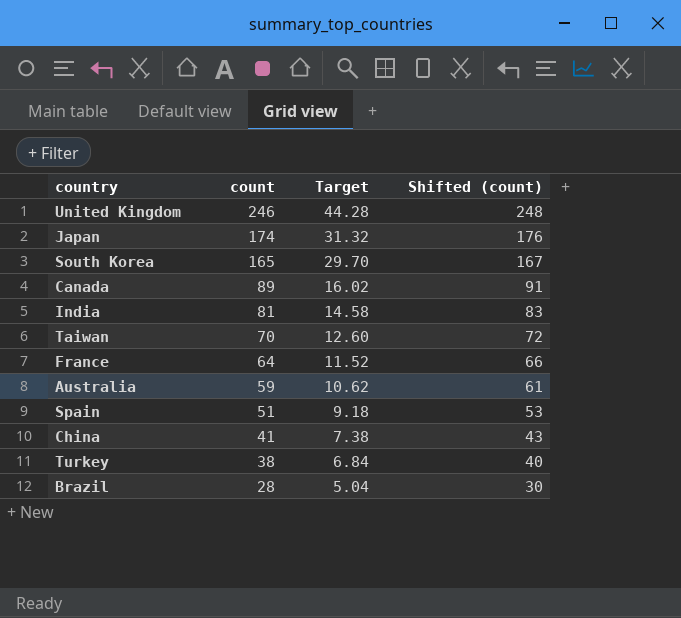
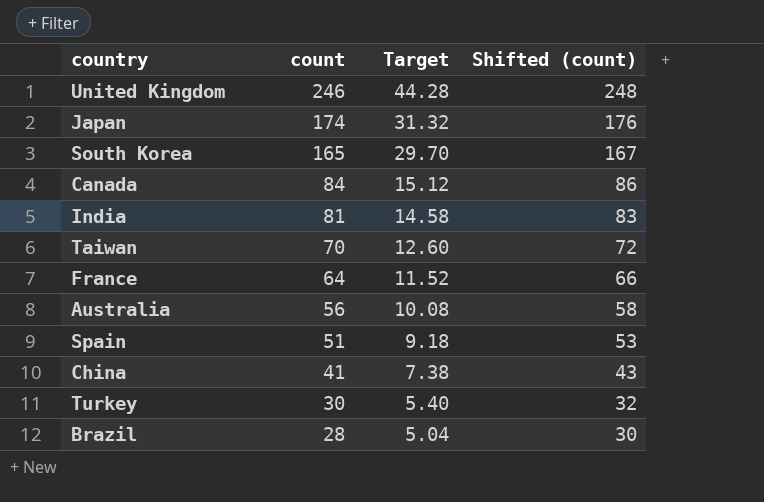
Canada | count: 89 -> 84
Canada | Target: 16.02 -> 15.12
Canada | Shifted (count): 91 -> 86
Australia | count: 59 -> 56
Australia | Target: 10.62 -> 10.08
Australia | Shifted (count): 61 -> 58
Turkey | count: 38 -> 30
Turkey | Target: 6.84 -> 5.40
Turkey | Shifted (count): 40 -> 32

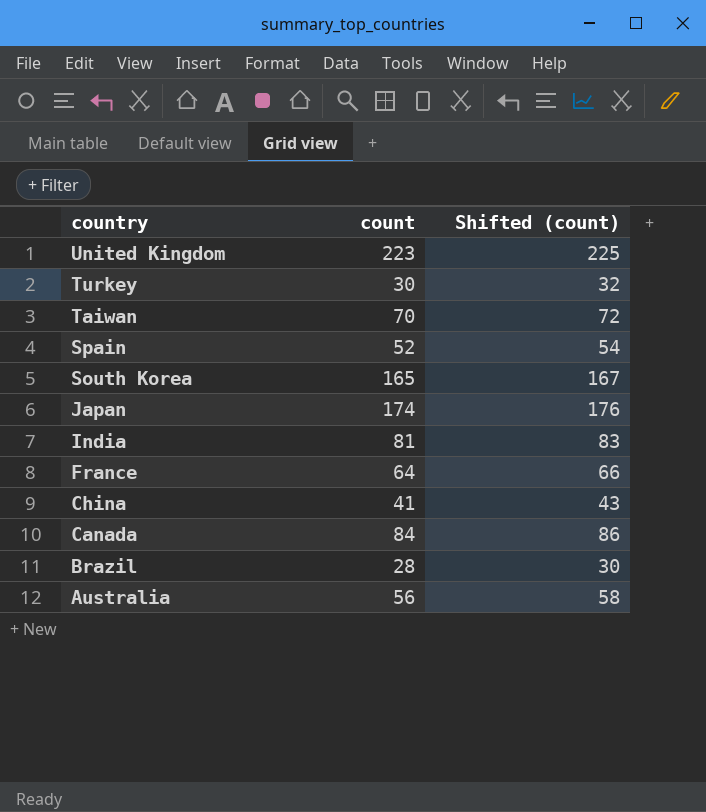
row order: count descending -> country descending
column Target | formula: [count] * 0.18 -> none
United Kingdom | count: 246 -> 223
United Kingdom | Shifted (count): 248 -> 225
Spain | count: 51 -> 52
Spain | Shifted (count): 53 -> 54

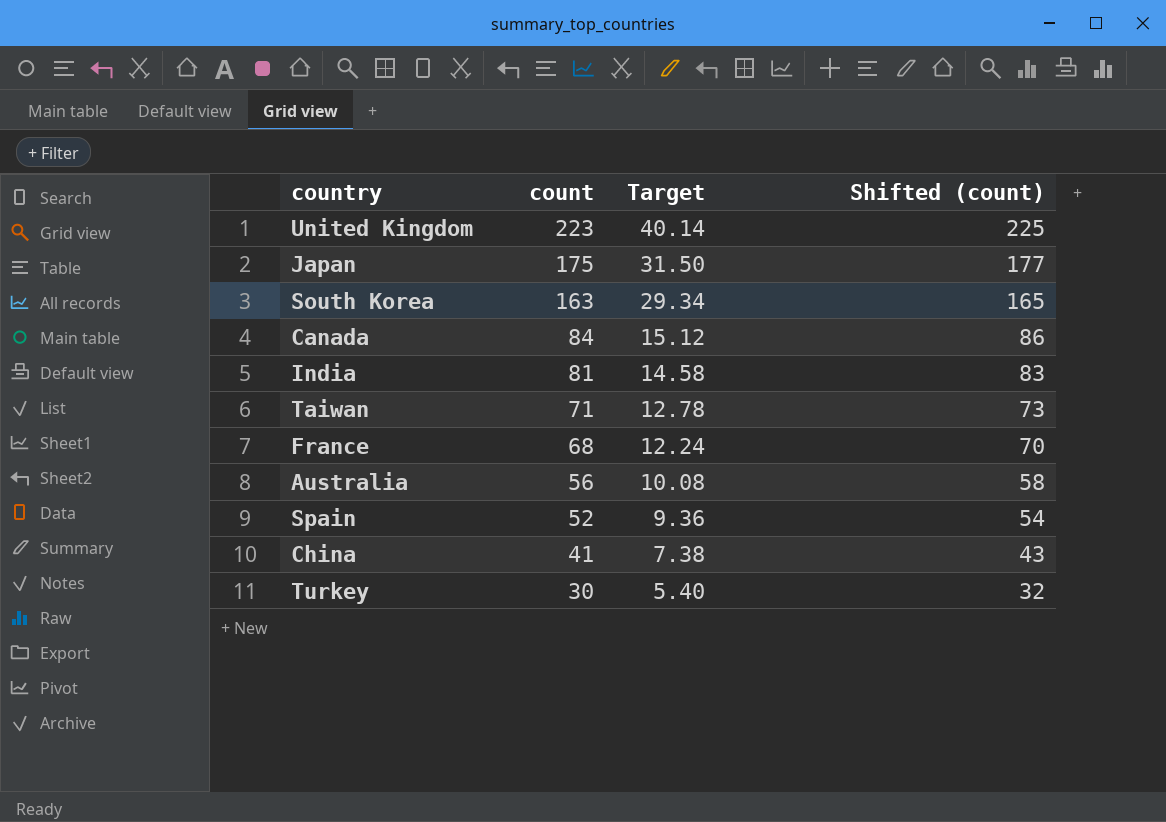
row order: country descending -> count descending
column Target | formula: none -> [count] * 0.18
row Brazil: 28 | 30 -> none
Japan | count: 174 -> 175
Japan | Shifted (count): 176 -> 177
South Korea | count: 165 -> 163
South Korea | Shifted (count): 167 -> 165
Taiwan | count: 70 -> 71
Taiwan | Shifted (count): 72 -> 73
France | count: 64 -> 68
France | Shifted (count): 66 -> 70

